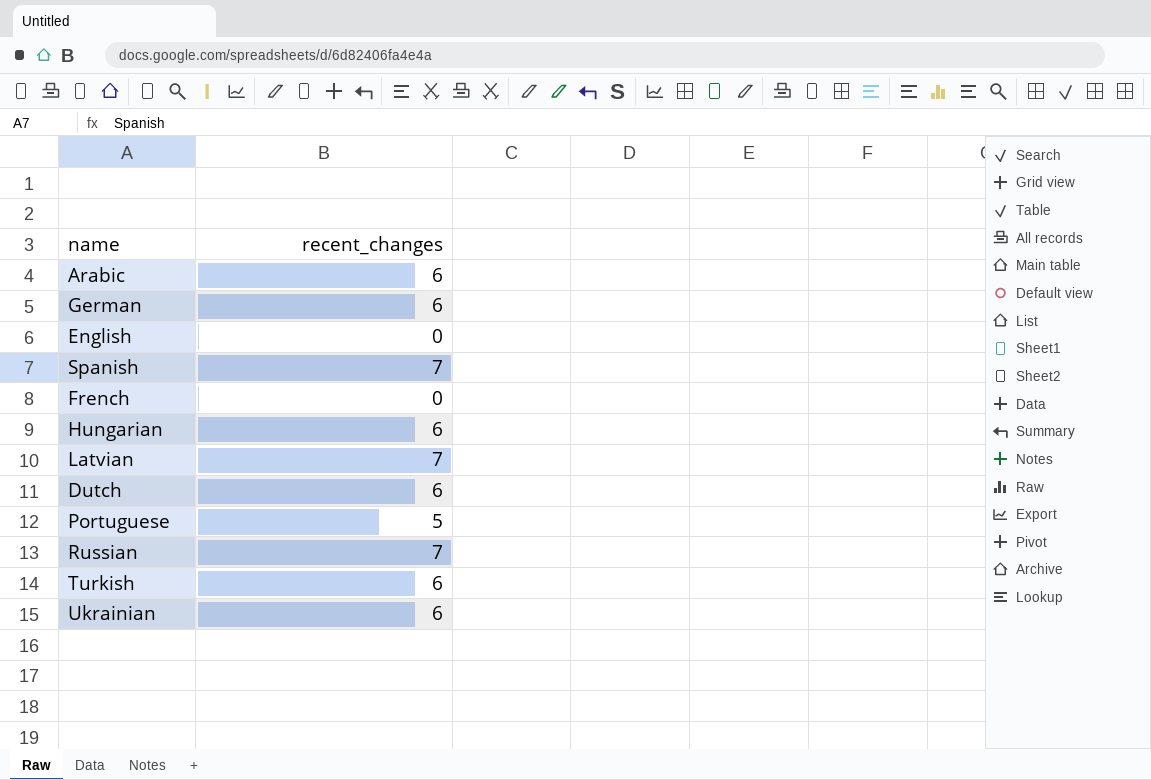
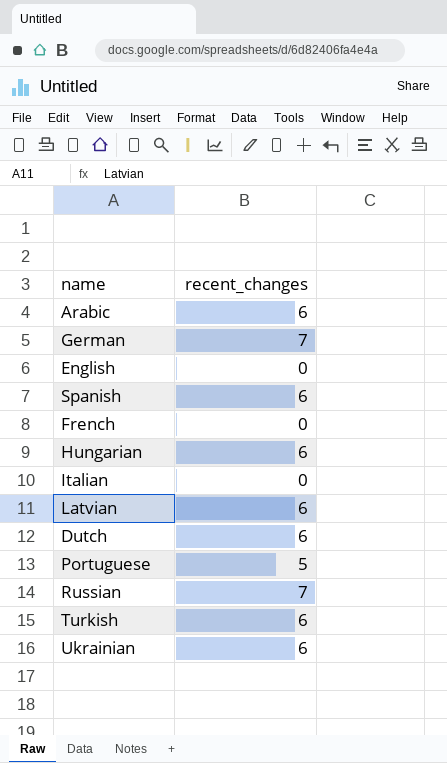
German | recent_changes: 6 -> 7
Spanish | recent_changes: 7 -> 6
row Italian: none -> 0
Latvian | recent_changes: 7 -> 6

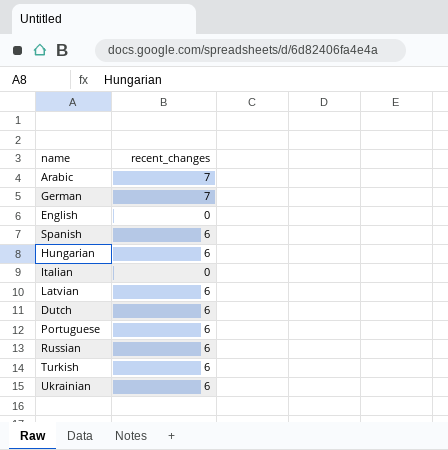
row French: 0 -> none
Arabic | recent_changes: 6 -> 7
Portuguese | recent_changes: 5 -> 6
Russian | recent_changes: 7 -> 6

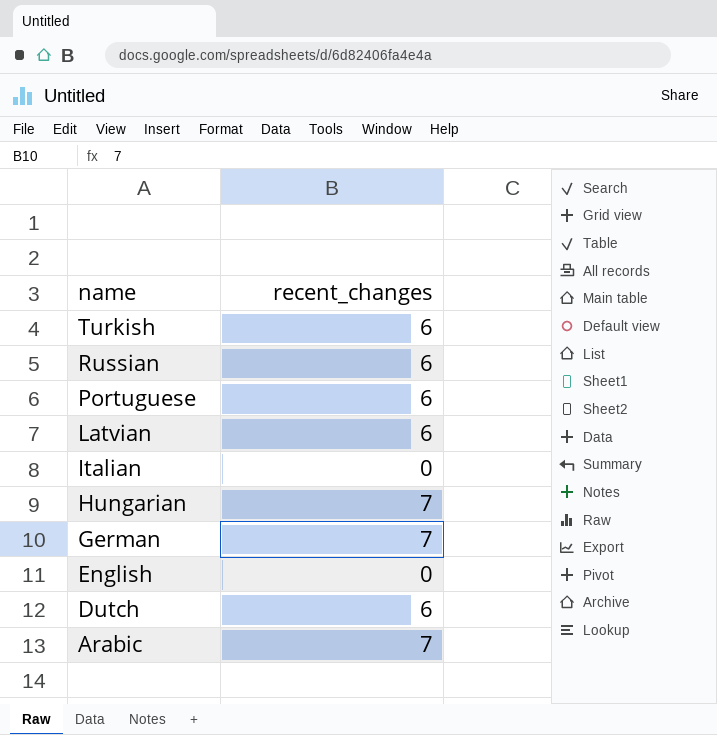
row order: none -> name descending
row Spanish: 6 -> none
row Ukrainian: 6 -> none
Hungarian | recent_changes: 6 -> 7

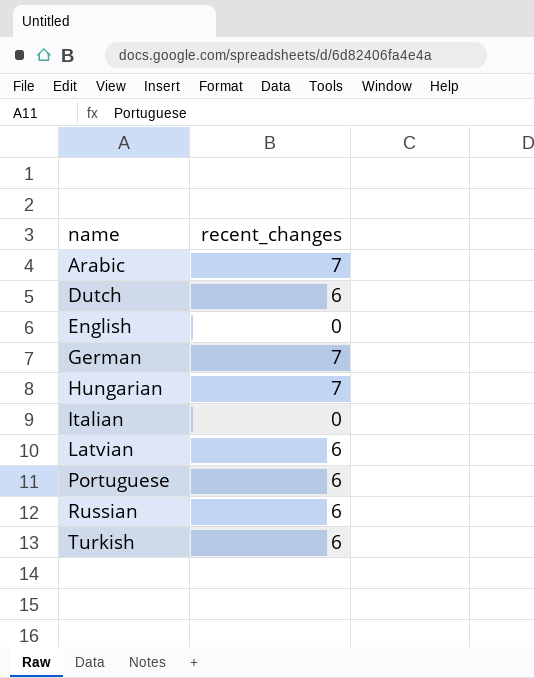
row order: name descending -> name ascending

